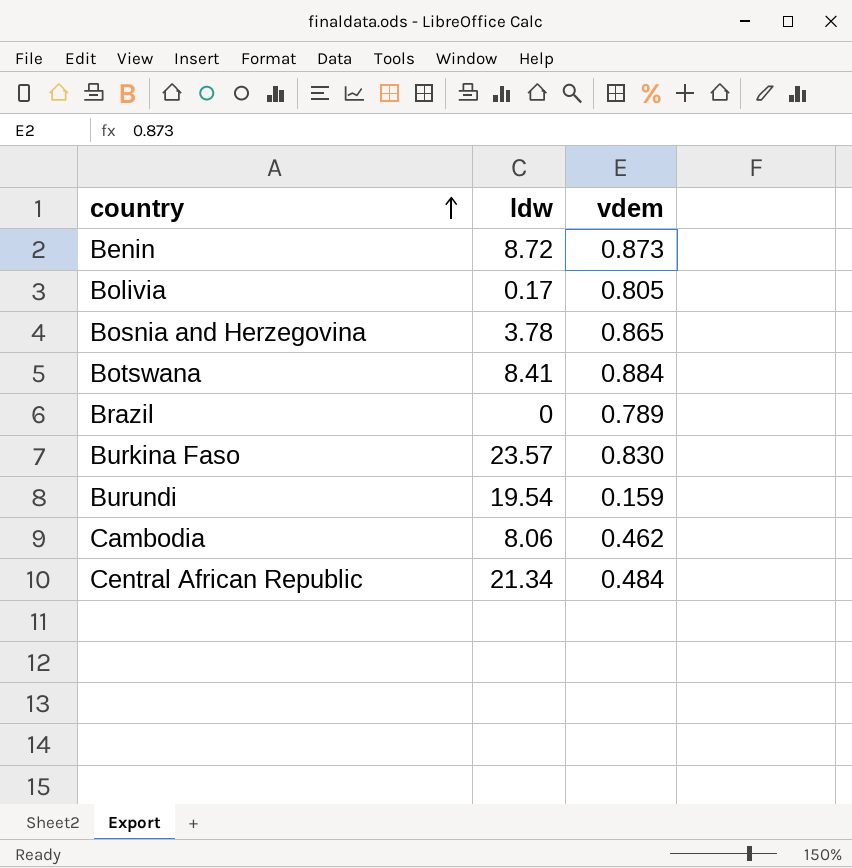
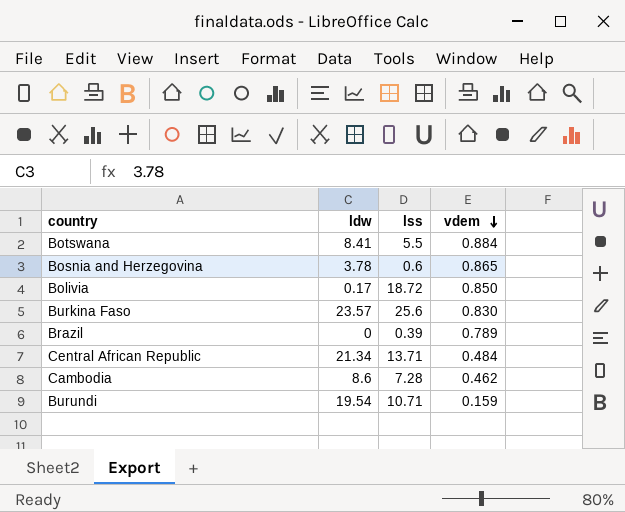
row order: country ascending -> vdem descending
column lss | position: none -> 3
row Benin: 8.72 | 0.873 -> none
Bolivia | vdem: 0.805 -> 0.850
Cambodia | ldw: 8.06 -> 8.6

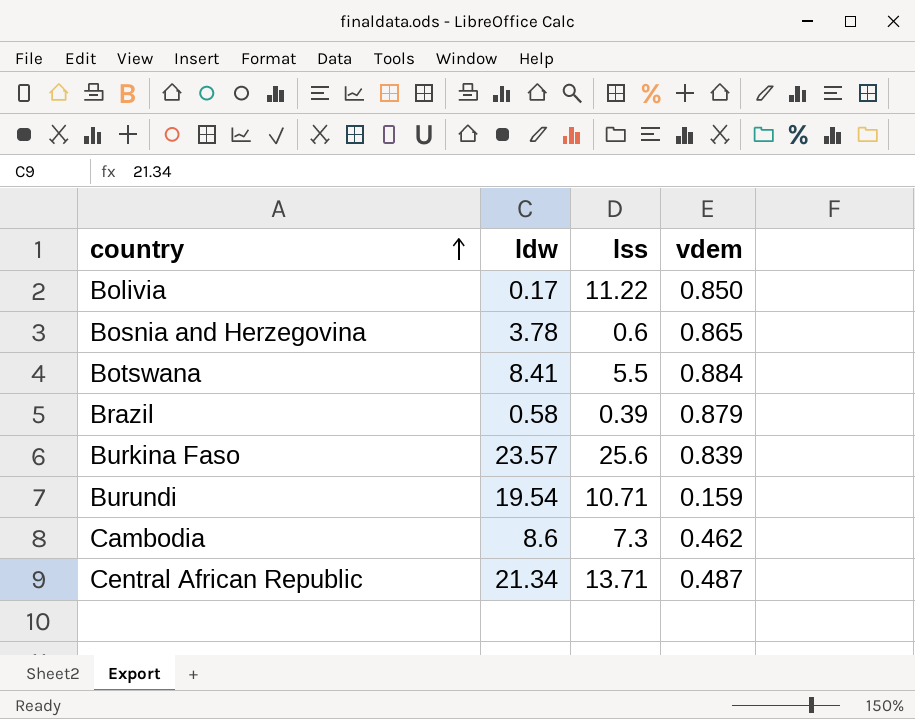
row order: vdem descending -> country ascending
Bolivia | lss: 18.72 -> 11.22
Brazil | ldw: 0 -> 0.58
Brazil | vdem: 0.789 -> 0.879
Burkina Faso | vdem: 0.830 -> 0.839
Cambodia | lss: 7.28 -> 7.3
Central African Republic | vdem: 0.484 -> 0.487

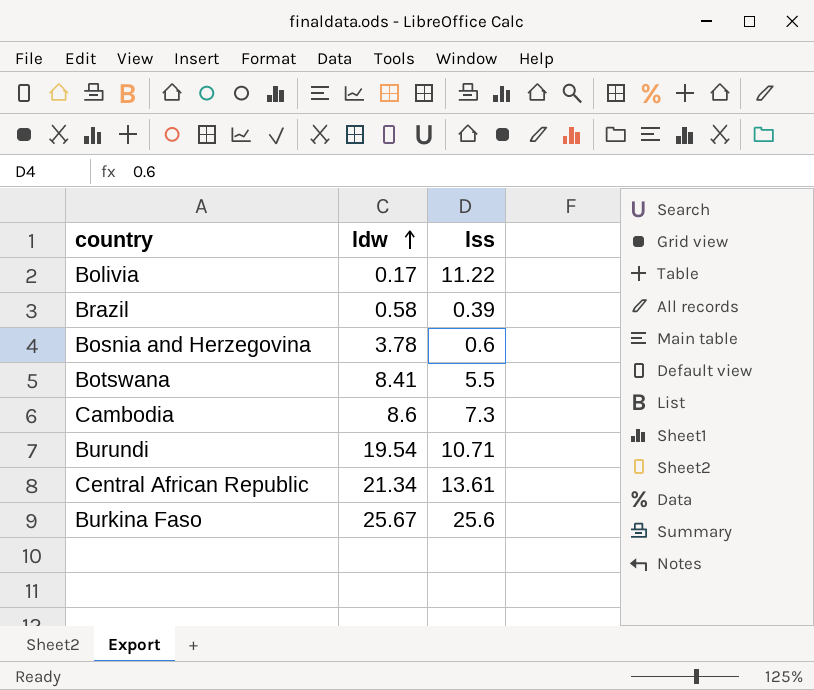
row order: country ascending -> ldw ascending
column vdem | position: 4 -> none
Central African Republic | lss: 13.71 -> 13.61
Burkina Faso | ldw: 23.57 -> 25.67

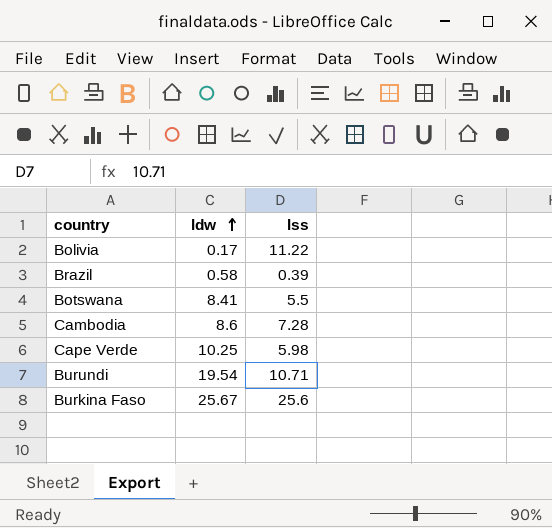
row Bosnia and Herzegovina: 3.78 | 0.6 -> none
row Central African Republic: 21.34 | 13.61 -> none
Cambodia | lss: 7.3 -> 7.28
row Cape Verde: none -> 10.25 | 5.98

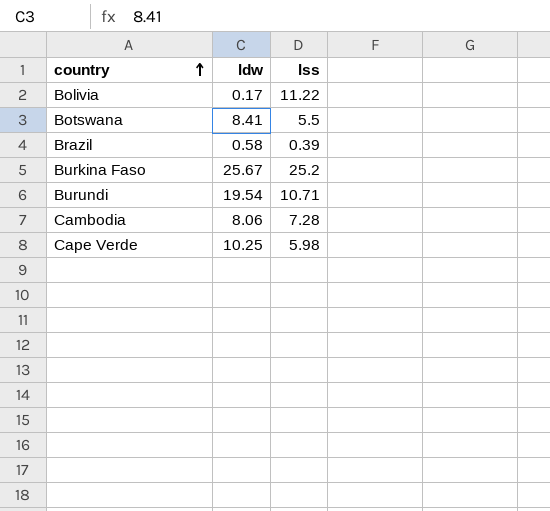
row order: ldw ascending -> country ascending
Burkina Faso | lss: 25.6 -> 25.2
Cambodia | ldw: 8.6 -> 8.06

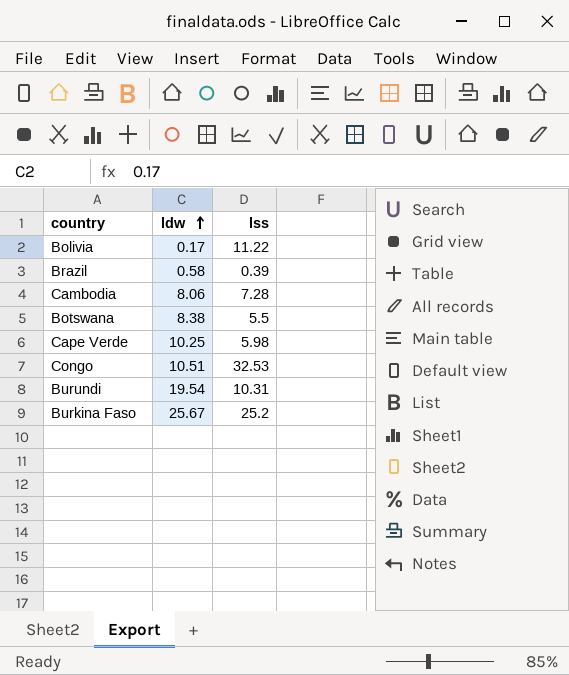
row order: country ascending -> ldw ascending
Botswana | ldw: 8.41 -> 8.38
row Congo: none -> 10.51 | 32.53
Burundi | lss: 10.71 -> 10.31

